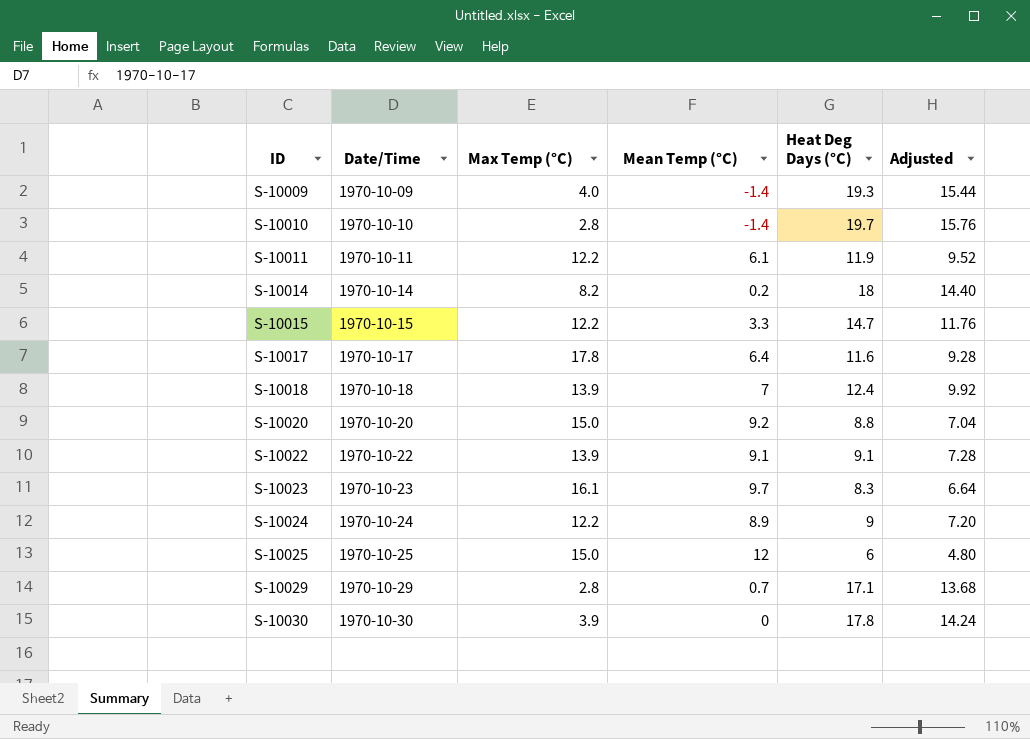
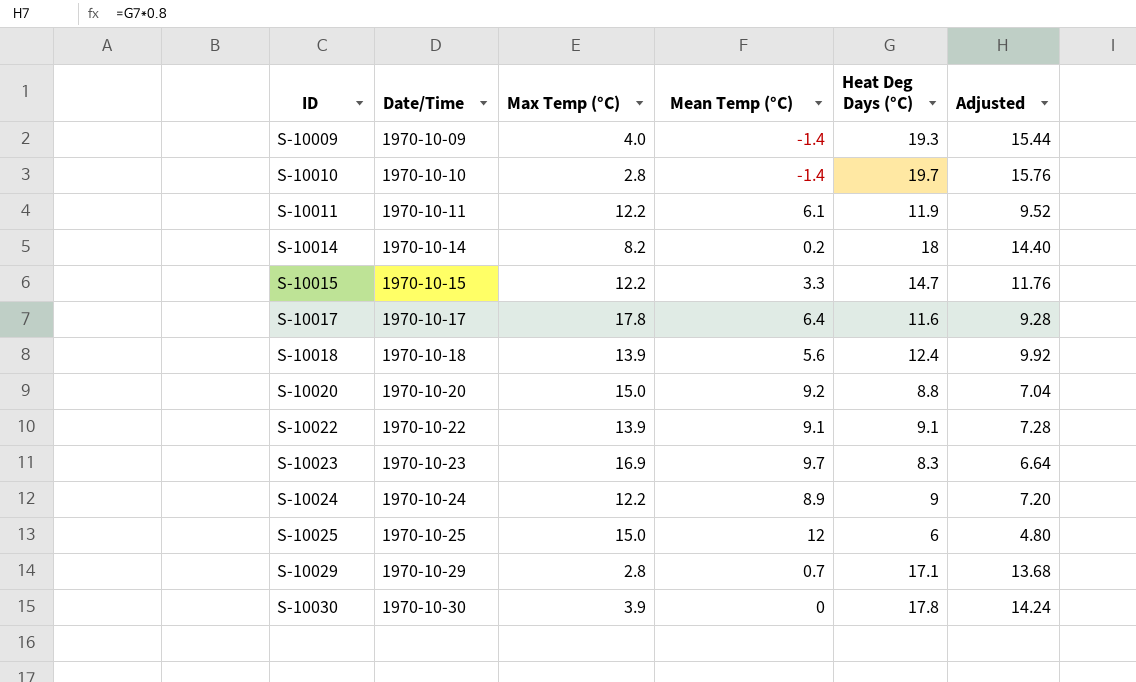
S-10018 | Mean Temp (°C): 7 -> 5.6
S-10023 | Max Temp (°C): 16.1 -> 16.9

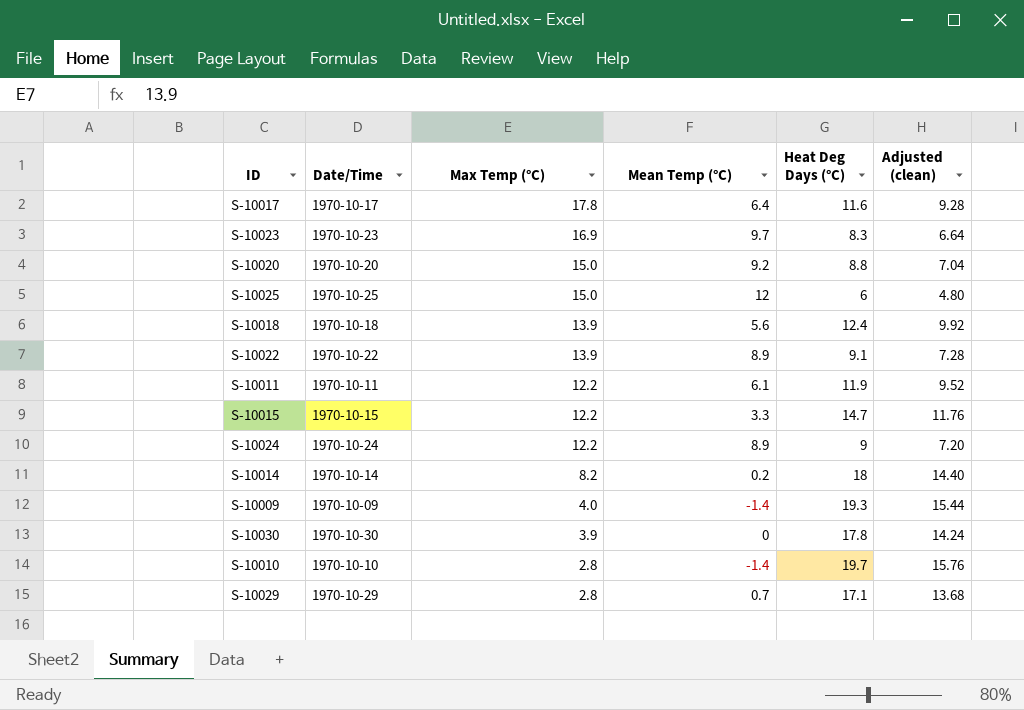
row order: ID ascending -> Max Temp (°C) descending
column name: Adjusted -> Adjusted (clean)
S-10022 | Mean Temp (°C): 9.1 -> 8.9

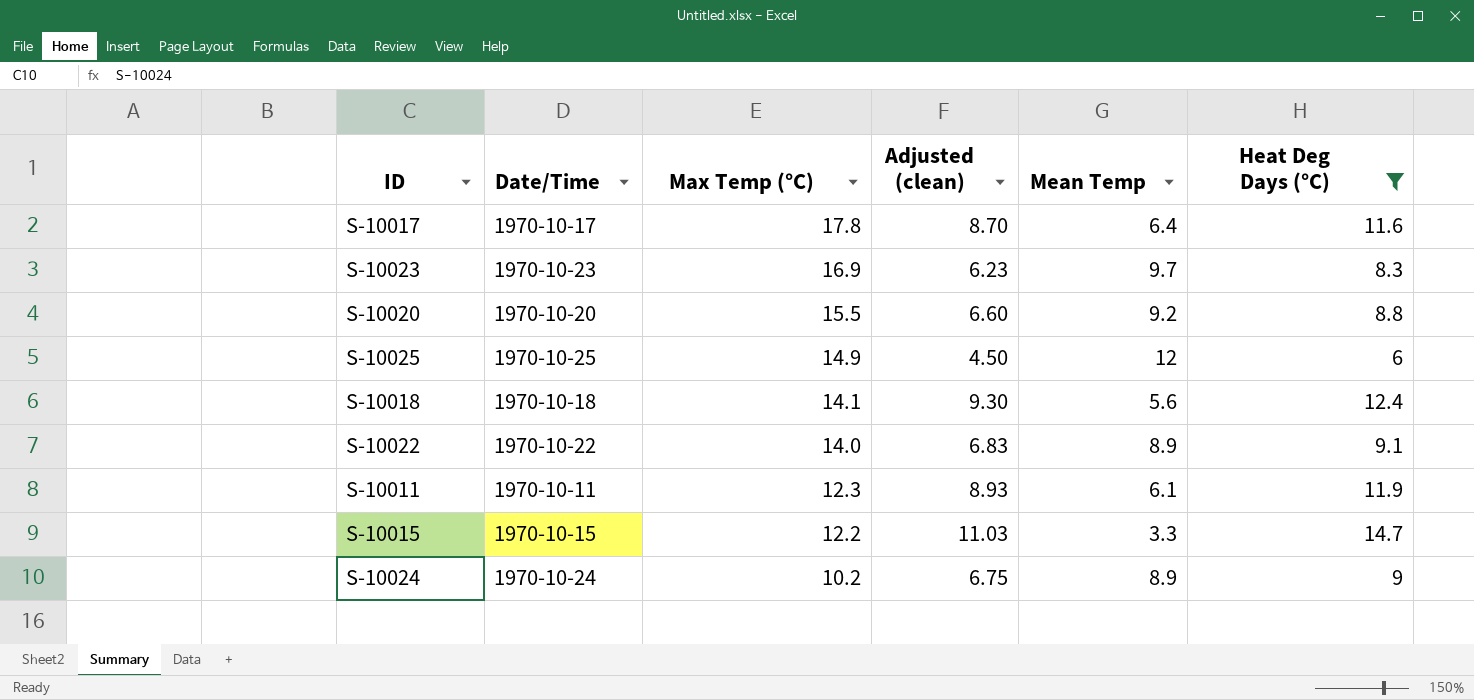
filter: none -> Heat Deg Days (°C) <= 14.7
column Adjusted (clean) | formula: [Heat Deg Days (°C)] * 0.8 -> [Heat Deg Days (°C)] * 0.75
column Adjusted (clean) | position: 6 -> 4
column name: Mean Temp (°C) -> Mean Temp
S-10020 | Max Temp (°C): 15.0 -> 15.5
S-10025 | Max Temp (°C): 15.0 -> 14.9
S-10018 | Max Temp (°C): 13.9 -> 14.1
S-10022 | Max Temp (°C): 13.9 -> 14.0
S-10011 | Max Temp (°C): 12.2 -> 12.3
S-10024 | Max Temp (°C): 12.2 -> 10.2

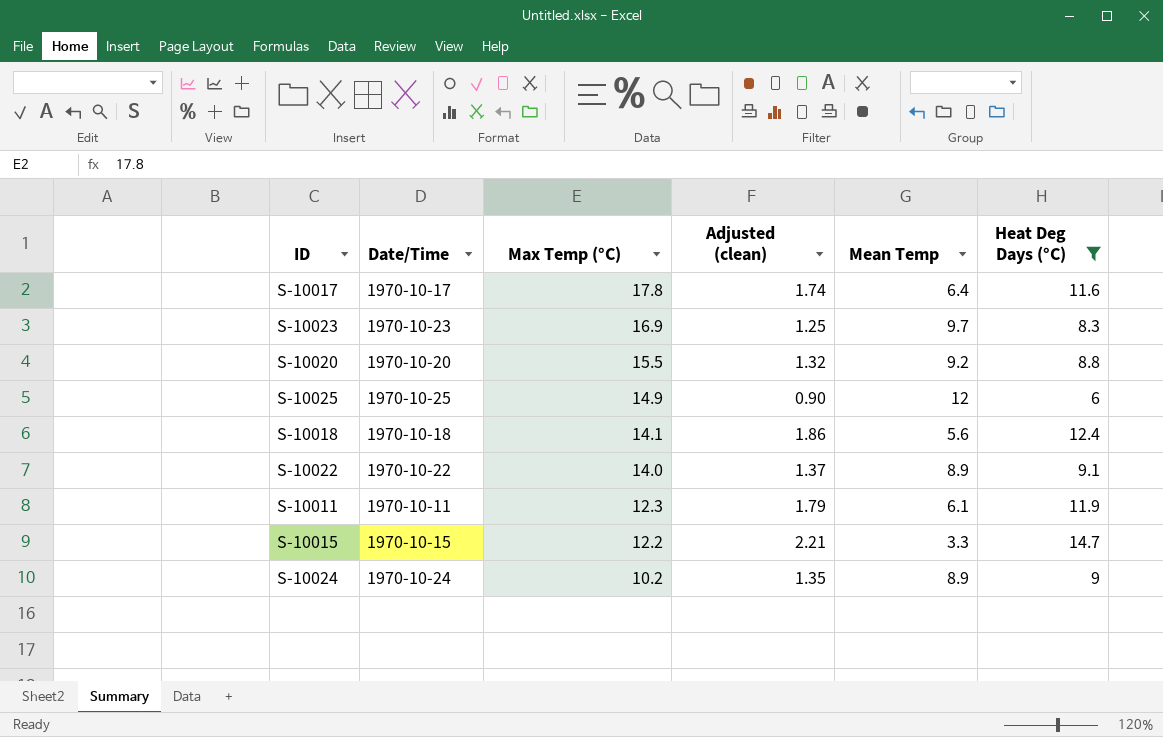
column Adjusted (clean) | formula: [Heat Deg Days (°C)] * 0.75 -> [Heat Deg Days (°C)] * 0.15

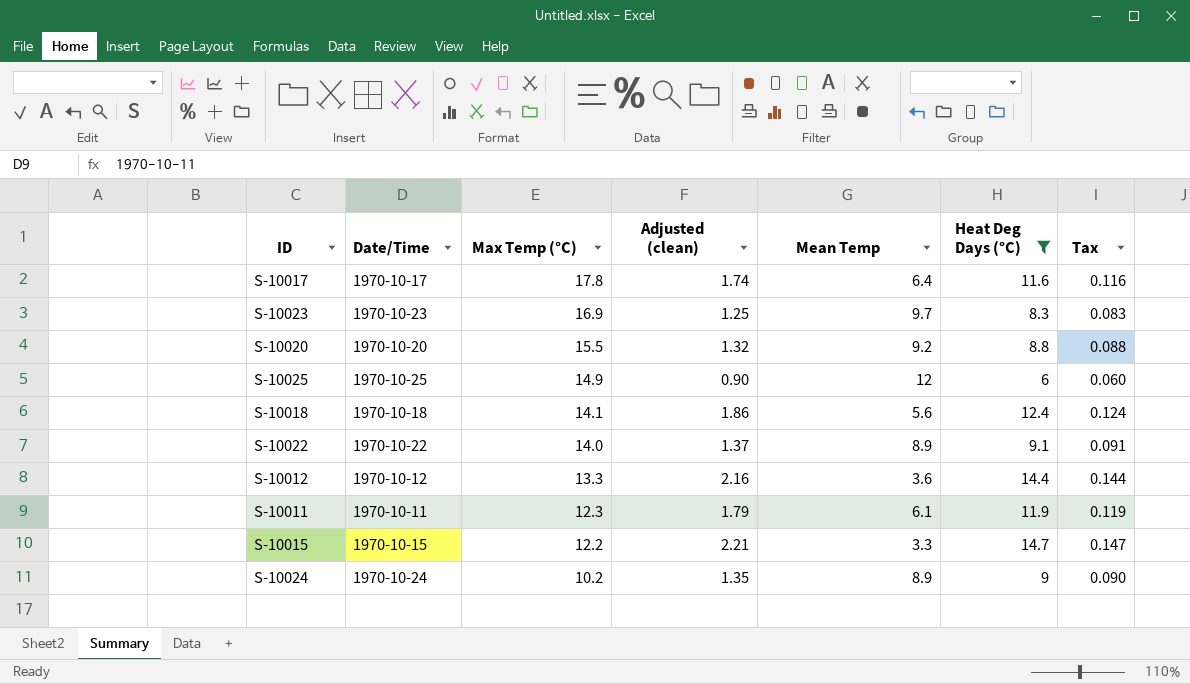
column Tax | formula: none -> [Heat Deg Days (°C)] * 0.01
row S-10012: none -> 1970-10-12 | 13.3 | 2.16 | 3.6 | 14.4 | 0.144

